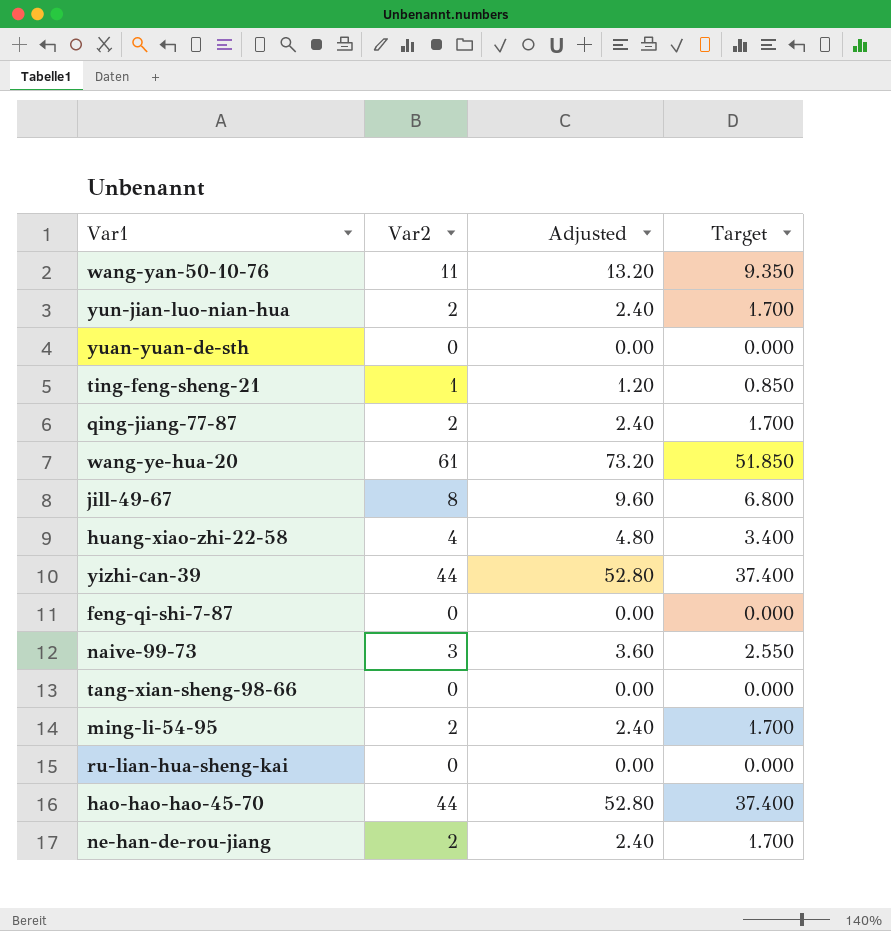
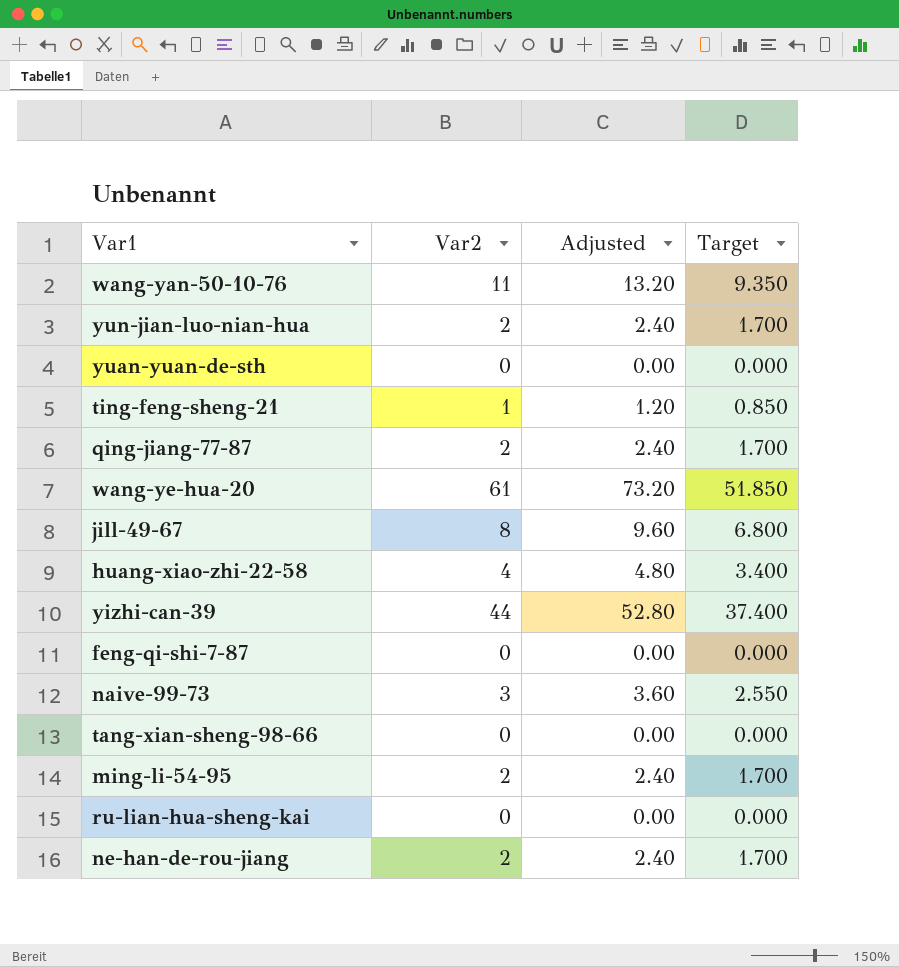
row hao-hao-hao-45-70: 44 | 52.80 | 37.400 -> none

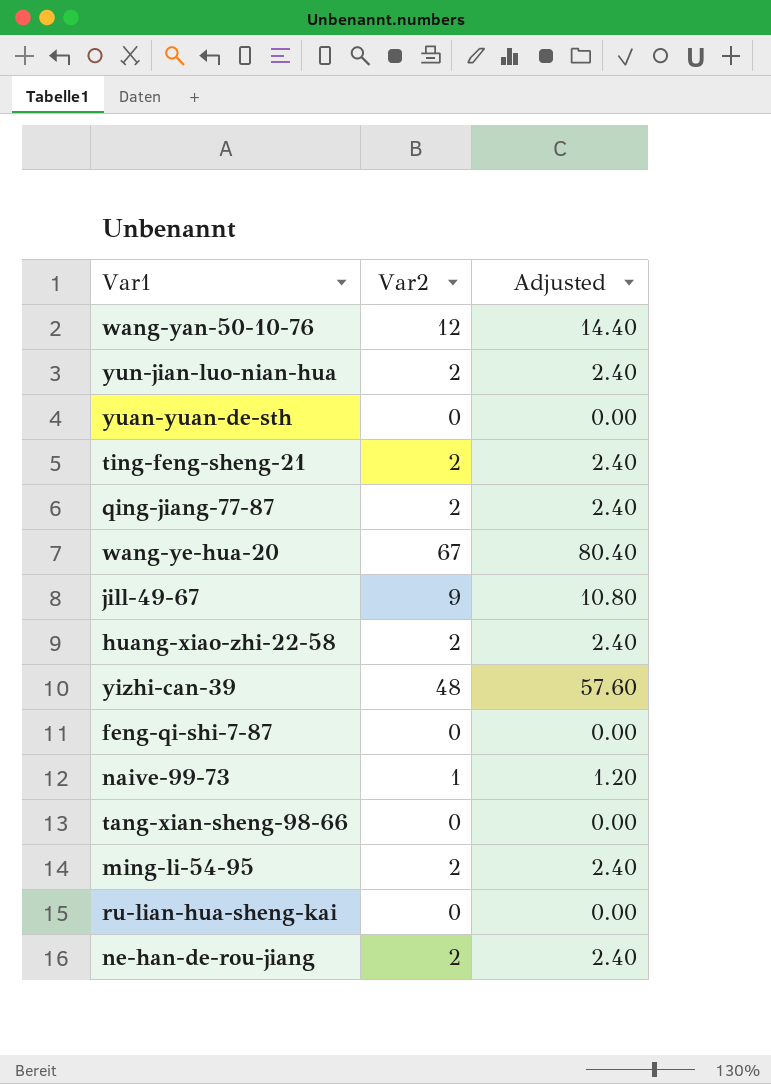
column Target | formula: [Var2] * 0.85 -> none
wang-yan-50-10-76 | Var2: 11 -> 12
wang-yan-50-10-76 | Adjusted: 13.20 -> 14.40
ting-feng-sheng-21 | Var2: 1 -> 2
ting-feng-sheng-21 | Adjusted: 1.20 -> 2.40
wang-ye-hua-20 | Var2: 61 -> 67
wang-ye-hua-20 | Adjusted: 73.20 -> 80.40
jill-49-67 | Var2: 8 -> 9
jill-49-67 | Adjusted: 9.60 -> 10.80
huang-xiao-zhi-22-58 | Var2: 4 -> 2
huang-xiao-zhi-22-58 | Adjusted: 4.80 -> 2.40
yizhi-can-39 | Var2: 44 -> 48
yizhi-can-39 | Adjusted: 52.80 -> 57.60
naive-99-73 | Var2: 3 -> 1
naive-99-73 | Adjusted: 3.60 -> 1.20

